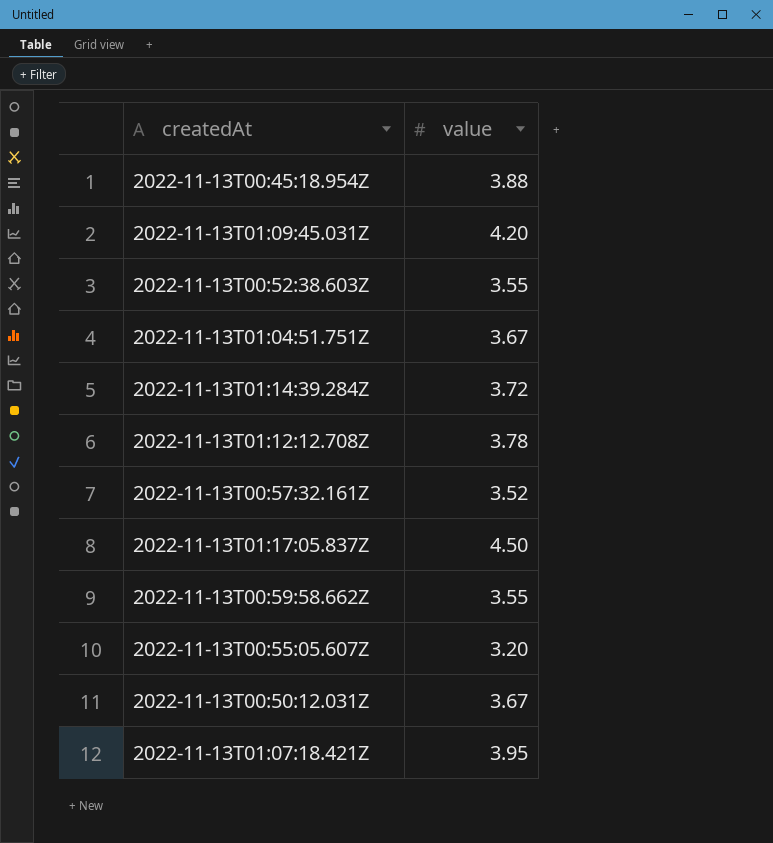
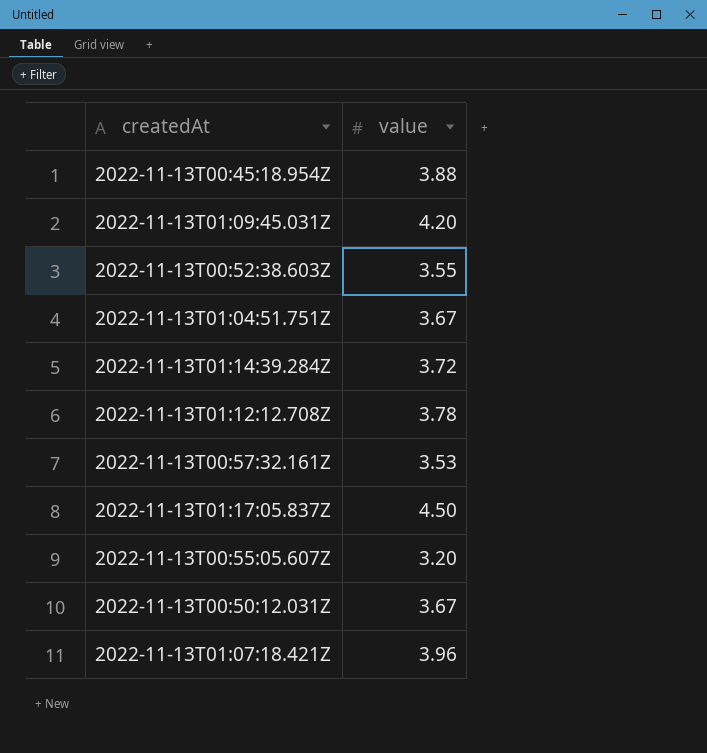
row 2022-11-13T00:59:58.662Z: 3.55 -> none
2022-11-13T00:57:32.161Z | value: 3.52 -> 3.53
2022-11-13T01:07:18.421Z | value: 3.95 -> 3.96

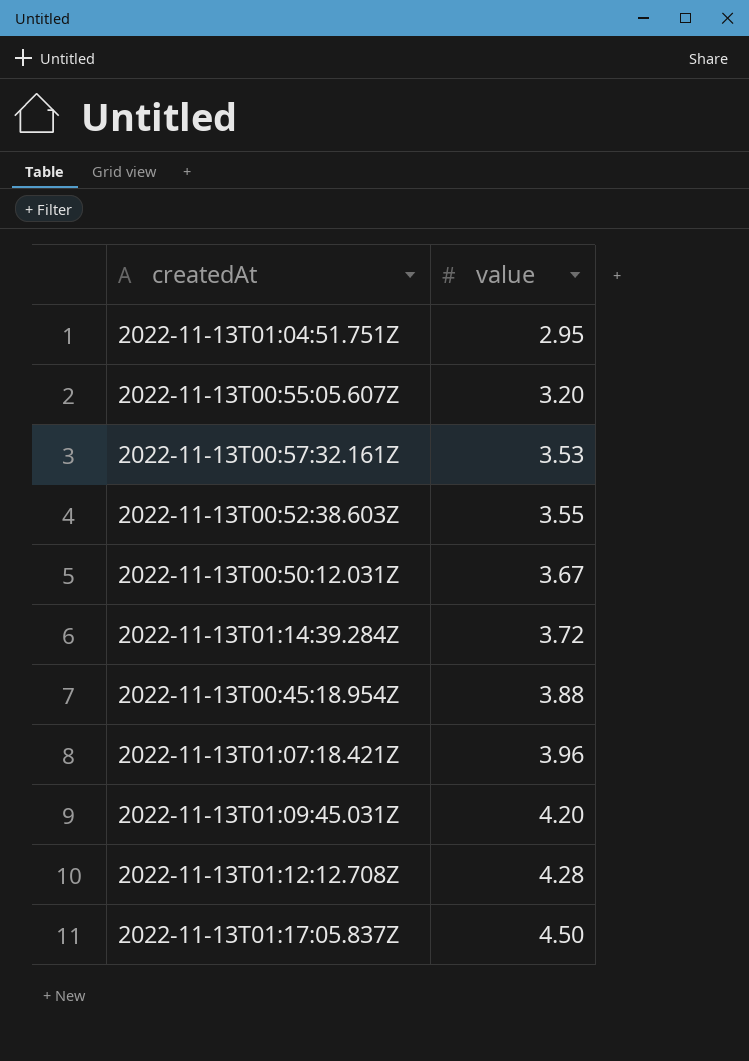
row order: none -> value ascending
2022-11-13T01:04:51.751Z | value: 3.67 -> 2.95
2022-11-13T01:12:12.708Z | value: 3.78 -> 4.28

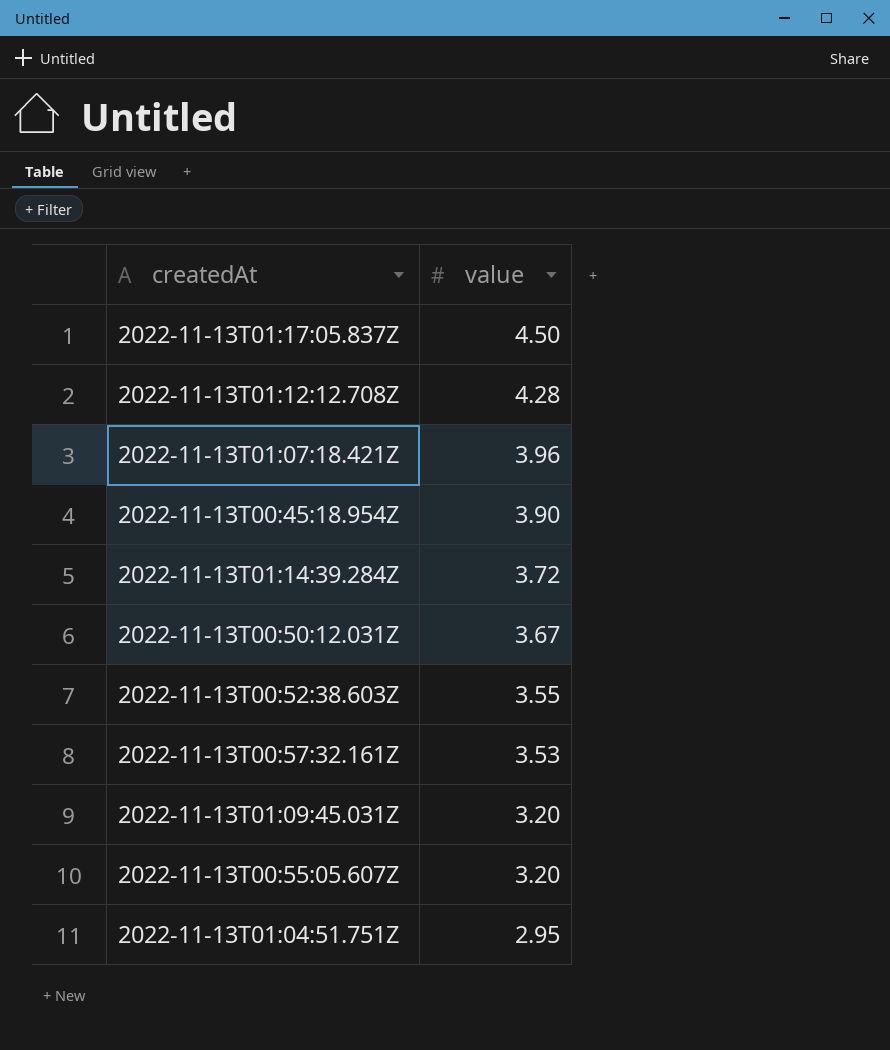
row order: value ascending -> value descending
2022-11-13T00:45:18.954Z | value: 3.88 -> 3.90
2022-11-13T01:09:45.031Z | value: 4.20 -> 3.20

